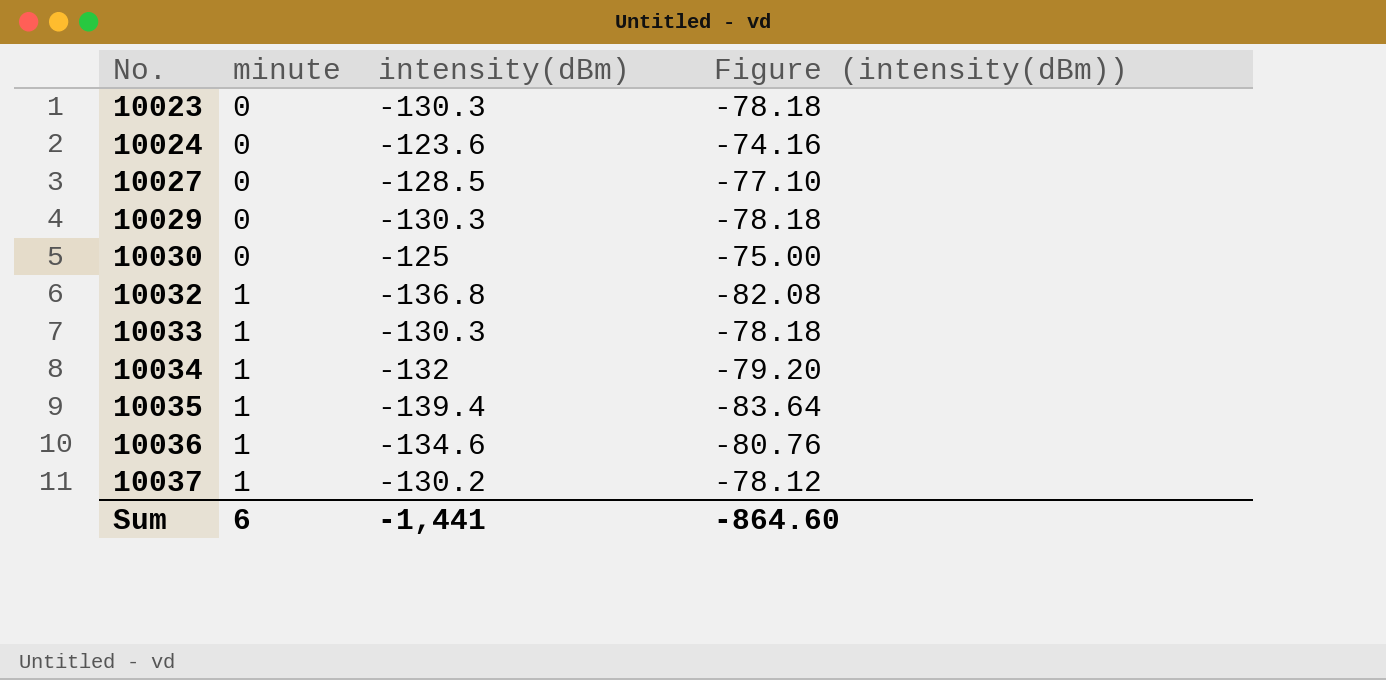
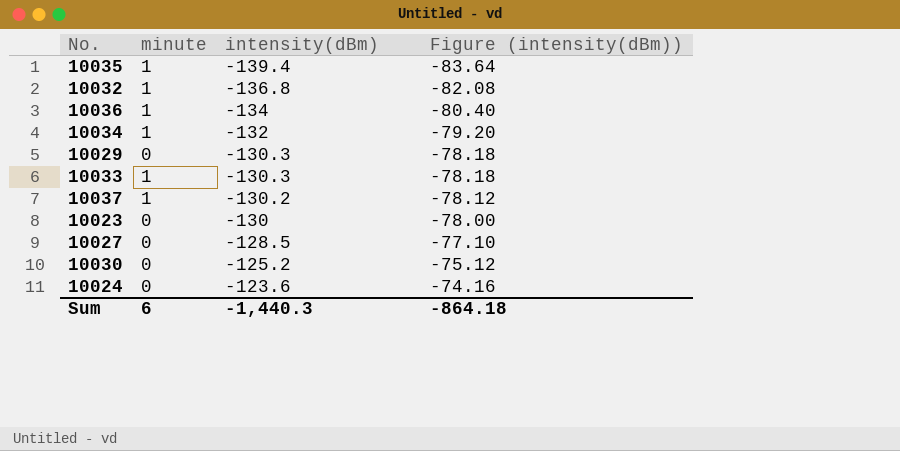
row order: No. ascending -> intensity(dBm) ascending
10036 | intensity(dBm): -134.6 -> -134
10036 | Figure (intensity(dBm)): -80.76 -> -80.40
10023 | intensity(dBm): -130.3 -> -130
10023 | Figure (intensity(dBm)): -78.18 -> -78.00
10030 | intensity(dBm): -125 -> -125.2
10030 | Figure (intensity(dBm)): -75.00 -> -75.12
Sum | intensity(dBm): -1,441 -> -1,440.3
Sum | Figure (intensity(dBm)): -864.60 -> -864.18

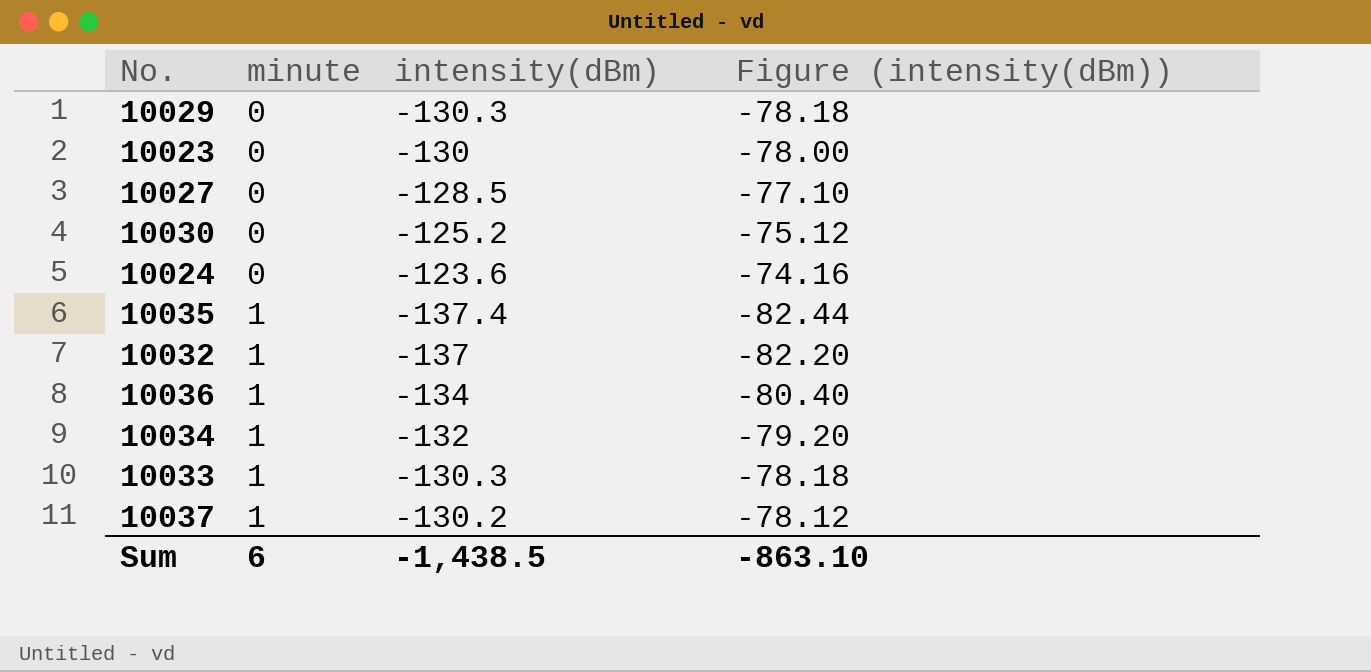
row order: intensity(dBm) ascending -> minute ascending
10035 | intensity(dBm): -139.4 -> -137.4
10035 | Figure (intensity(dBm)): -83.64 -> -82.44
10032 | intensity(dBm): -136.8 -> -137
10032 | Figure (intensity(dBm)): -82.08 -> -82.20
Sum | intensity(dBm): -1,440.3 -> -1,438.5
Sum | Figure (intensity(dBm)): -864.18 -> -863.10

